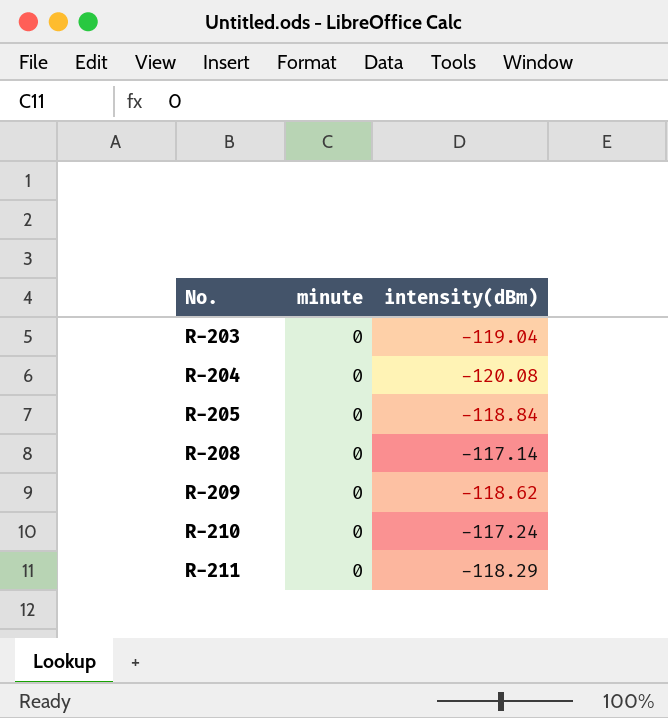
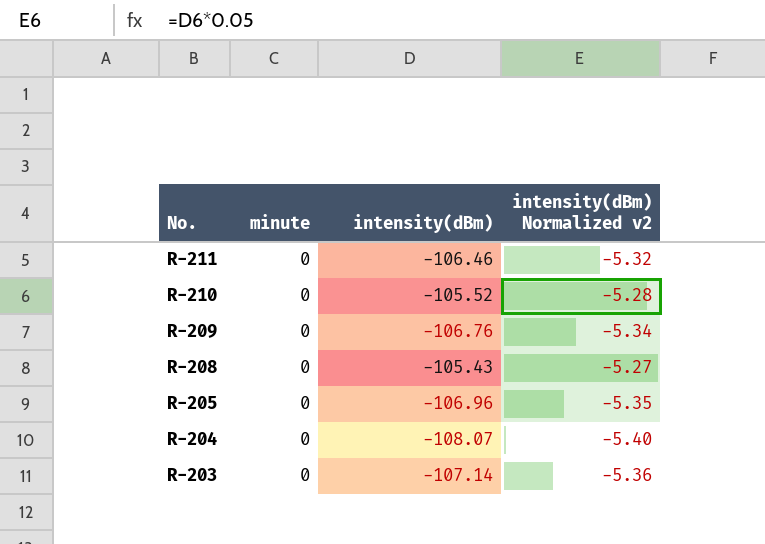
row order: No. ascending -> No. descending
column intensity(dBm) Normalized v2 | formula: none -> [intensity(dBm)] * 0.05
R-211 | intensity(dBm): -118.29 -> -106.46
R-210 | intensity(dBm): -117.24 -> -105.52
R-209 | intensity(dBm): -118.62 -> -106.76
R-208 | intensity(dBm): -117.14 -> -105.43
R-205 | intensity(dBm): -118.84 -> -106.96
R-204 | intensity(dBm): -120.08 -> -108.07
R-203 | intensity(dBm): -119.04 -> -107.14

